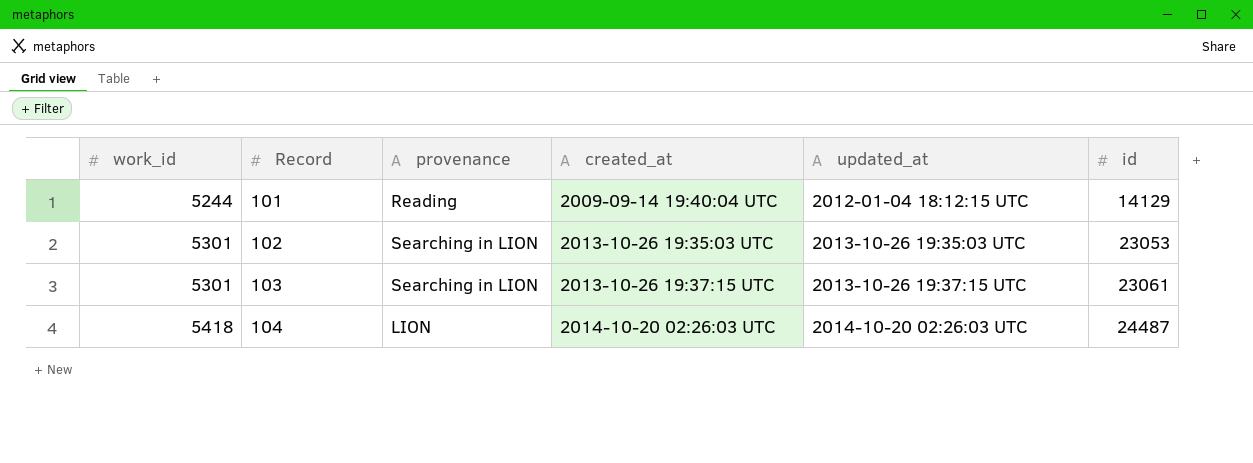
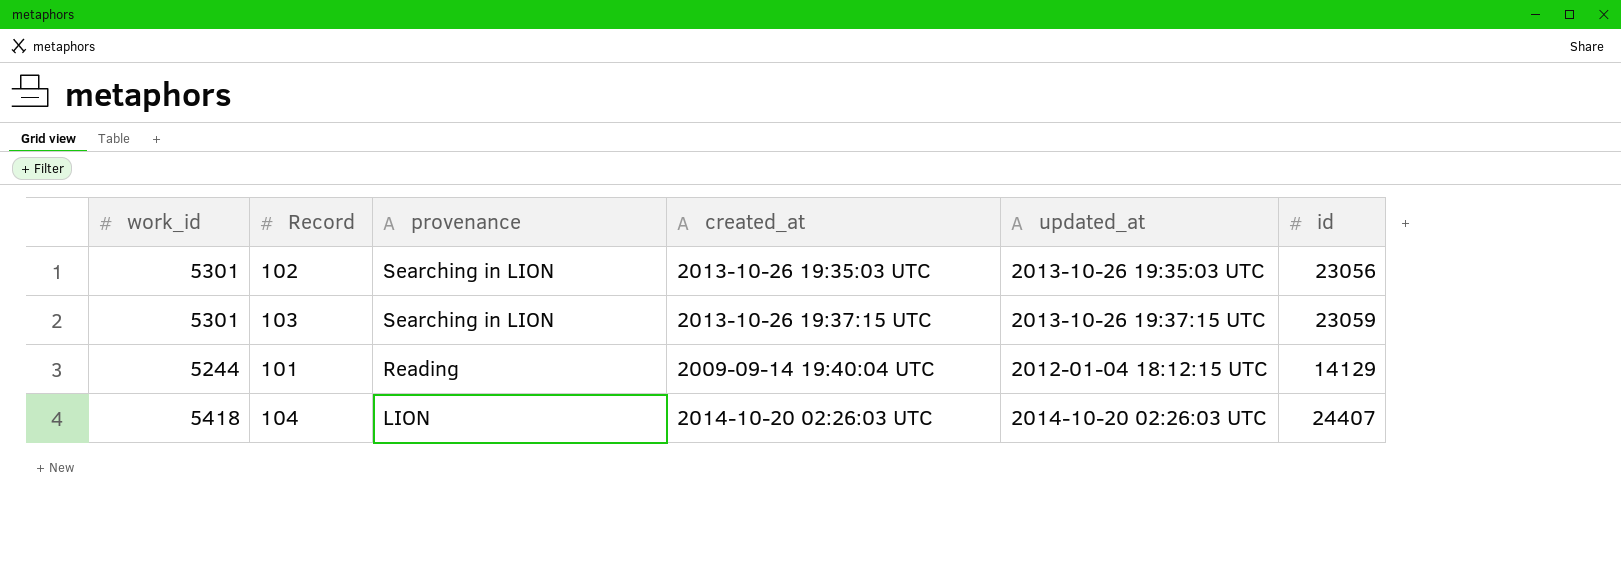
row order: work_id ascending -> provenance descending
102 | id: 23053 -> 23056
103 | id: 23061 -> 23059
104 | id: 24487 -> 24407

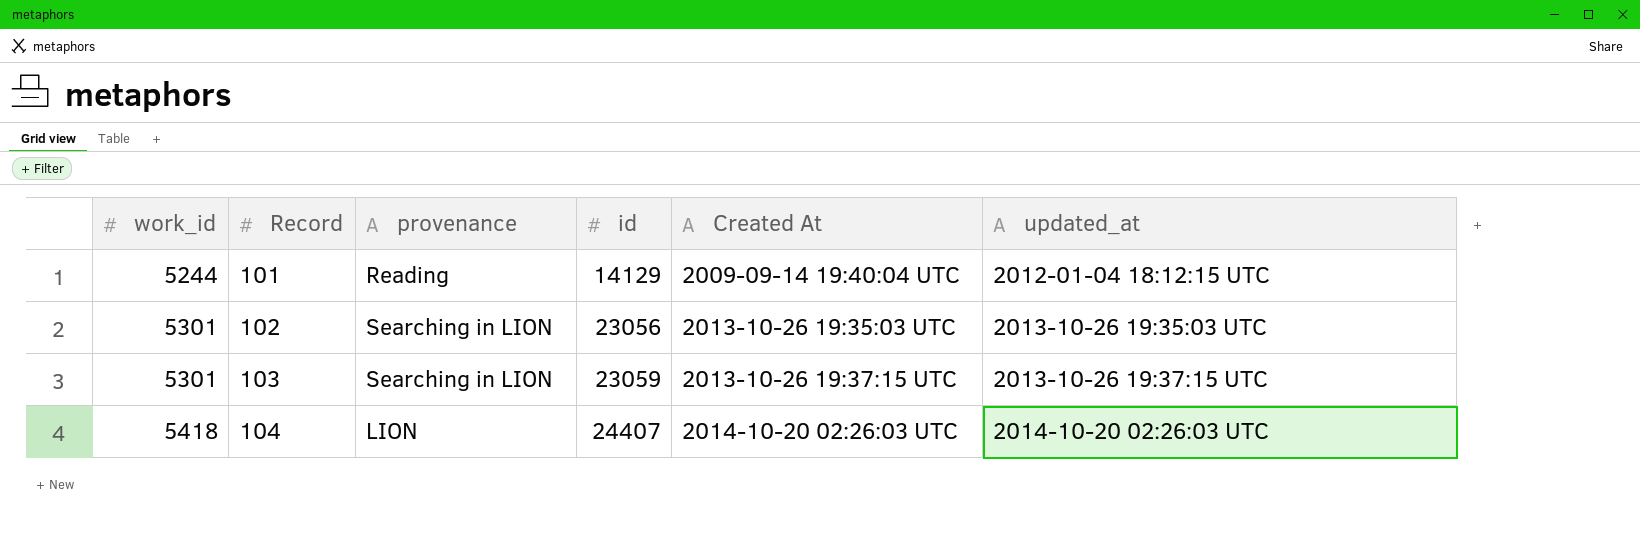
row order: provenance descending -> work_id ascending
column id | position: 6 -> 4
column name: created_at -> Created At

